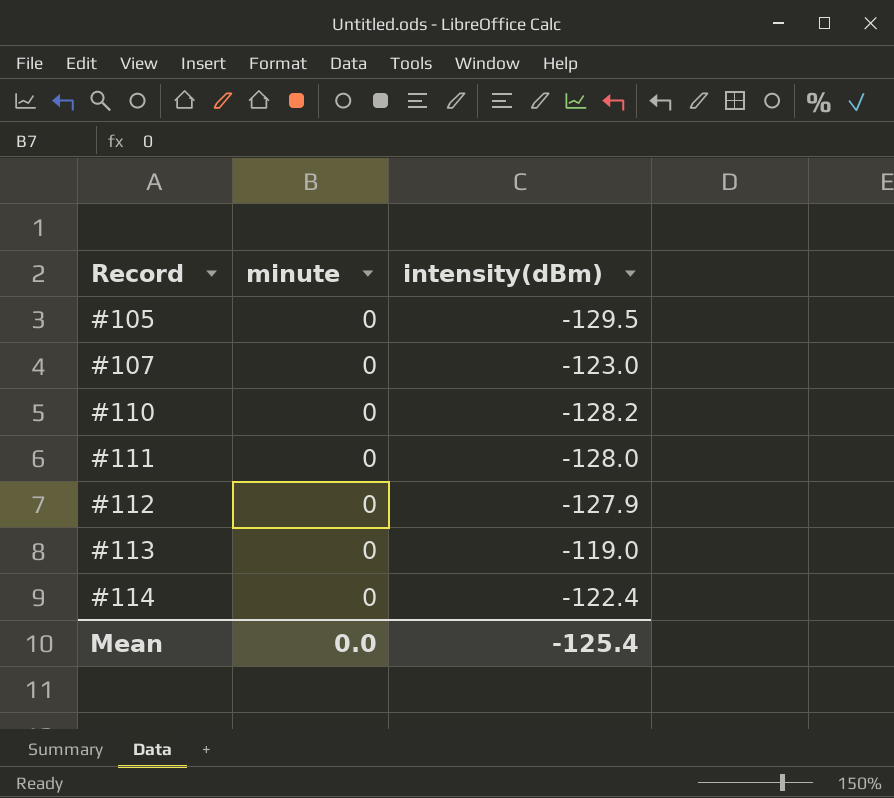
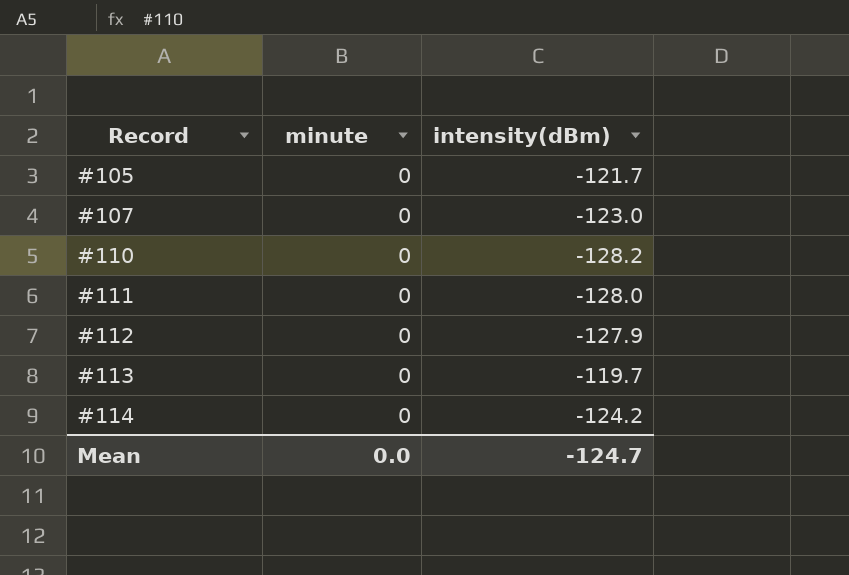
#105 | intensity(dBm): -129.5 -> -121.7
#113 | intensity(dBm): -119.0 -> -119.7
#114 | intensity(dBm): -122.4 -> -124.2
Mean | intensity(dBm): -125.4 -> -124.7

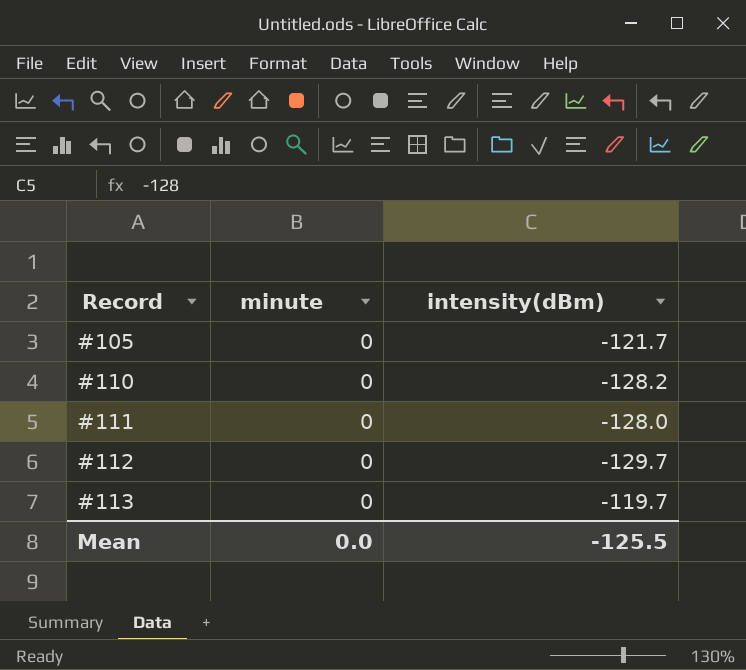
row #107: 0 | -123.0 -> none
row #114: 0 | -124.2 -> none
#112 | intensity(dBm): -127.9 -> -129.7
Mean | intensity(dBm): -124.7 -> -125.5

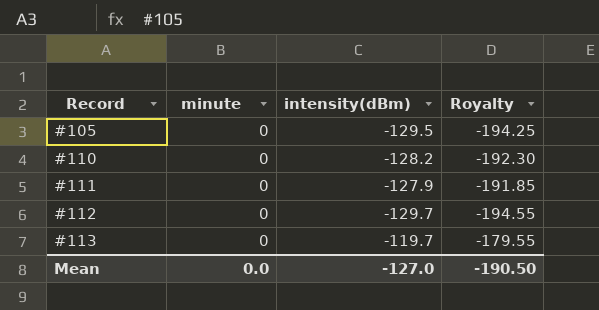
column Royalty | formula: none -> [intensity(dBm)] * 1.5
#105 | intensity(dBm): -121.7 -> -129.5
#111 | intensity(dBm): -128.0 -> -127.9
Mean | intensity(dBm): -125.5 -> -127.0

